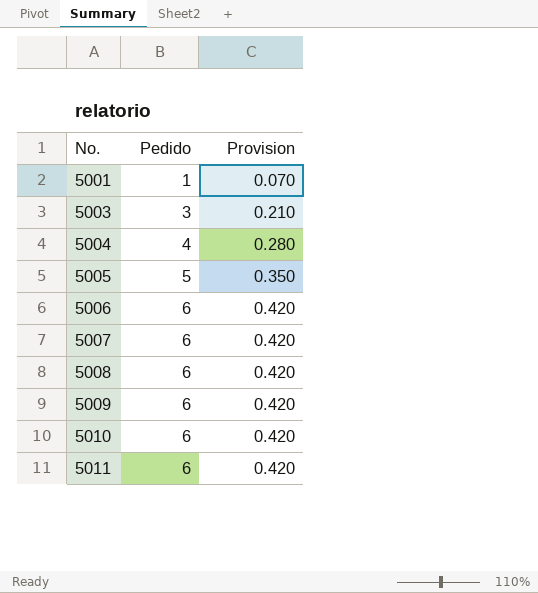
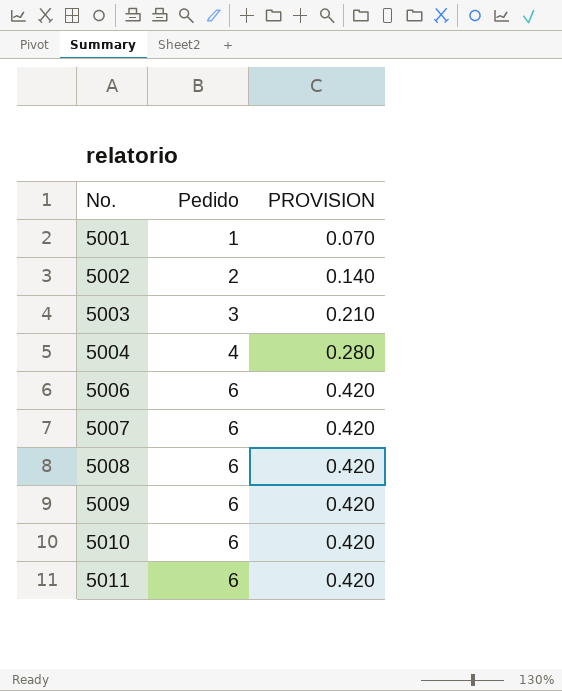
column name: Provision -> PROVISION
row 5005: 5 | 0.350 -> none
row 5002: none -> 2 | 0.140

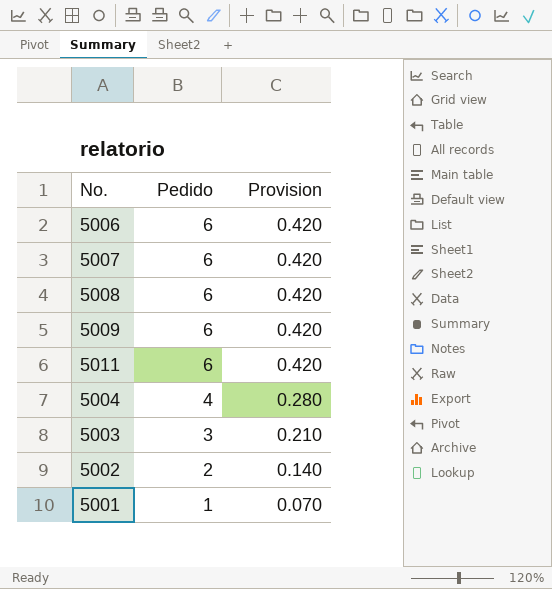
row order: No. ascending -> Pedido descending
column name: PROVISION -> Provision
row 5010: 6 | 0.420 -> none

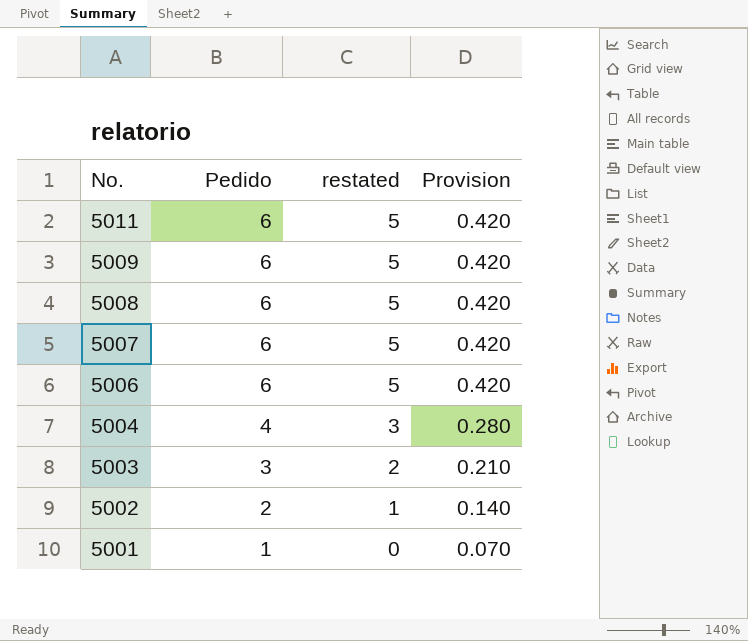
row order: Pedido descending -> No. descending
column restated | formula: none -> [Pedido] - 1

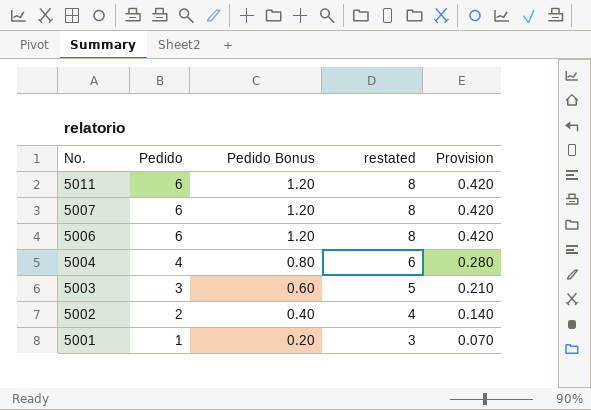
column Pedido Bonus | formula: none -> [Pedido] * 0.2
column restated | formula: [Pedido] - 1 -> [Pedido] + 2
row 5009: 6 | 5 | 0.420 -> none
row 5008: 6 | 5 | 0.420 -> none

